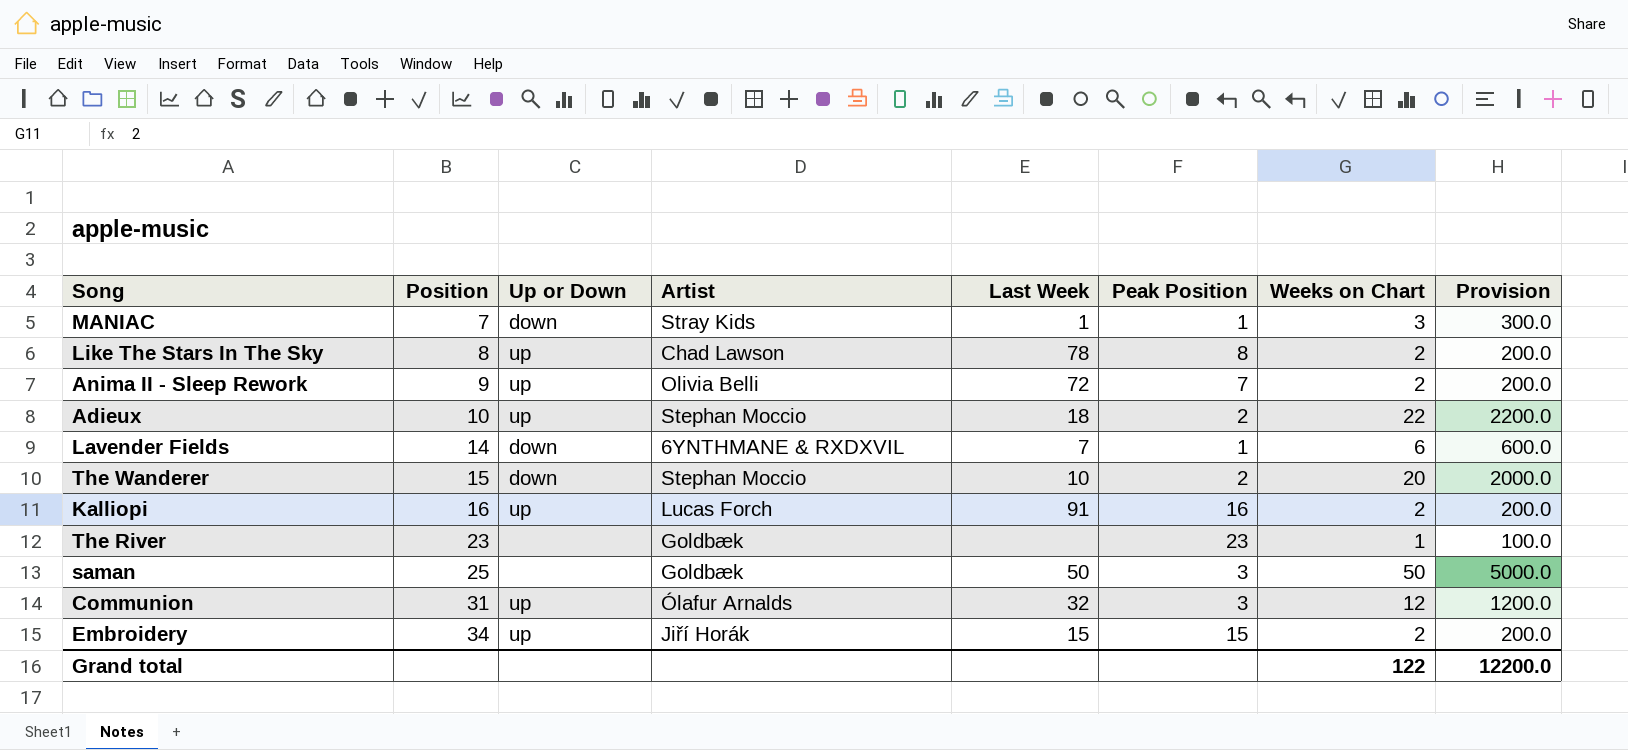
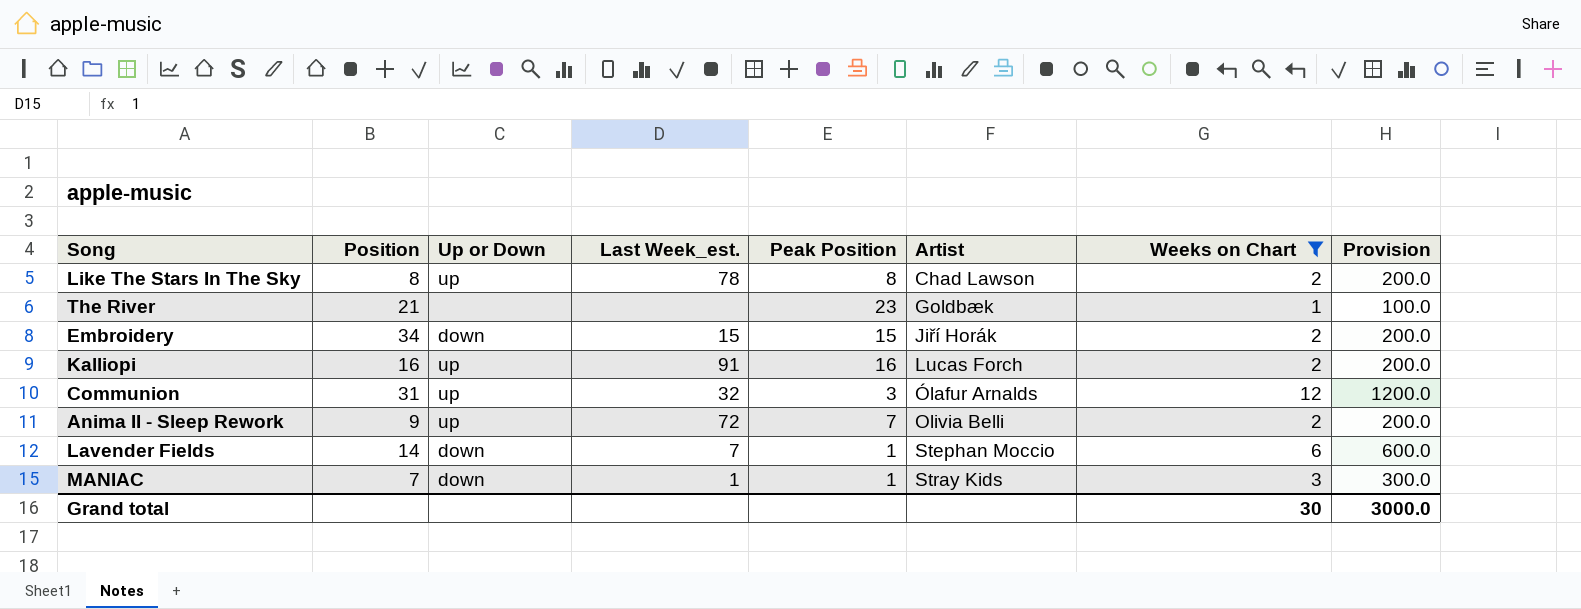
filter: none -> Weeks on Chart <= 12
row order: Position ascending -> Artist ascending
column name: Last Week -> Last Week_est.
column Artist | position: 4 -> 6
The River | Position: 23 -> 21
Embroidery | Up or Down: up -> down
Lavender Fields | Artist: 6YNTHMANE & RXDXVIL -> Stephan Moccio
Grand total | Weeks on Chart: 122 -> 30
Grand total | Provision: 12200.0 -> 3000.0

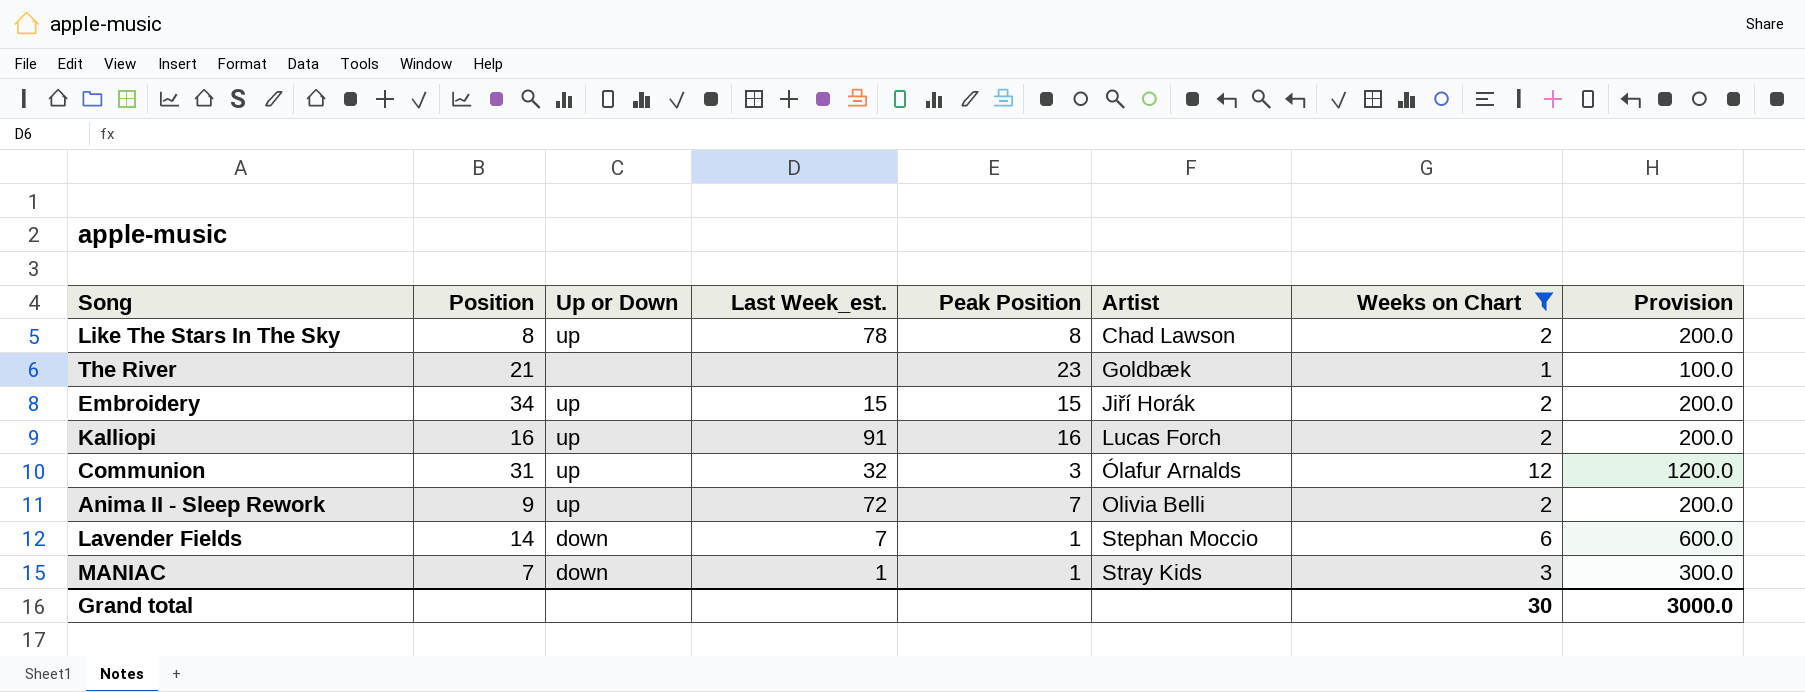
Embroidery | Up or Down: down -> up

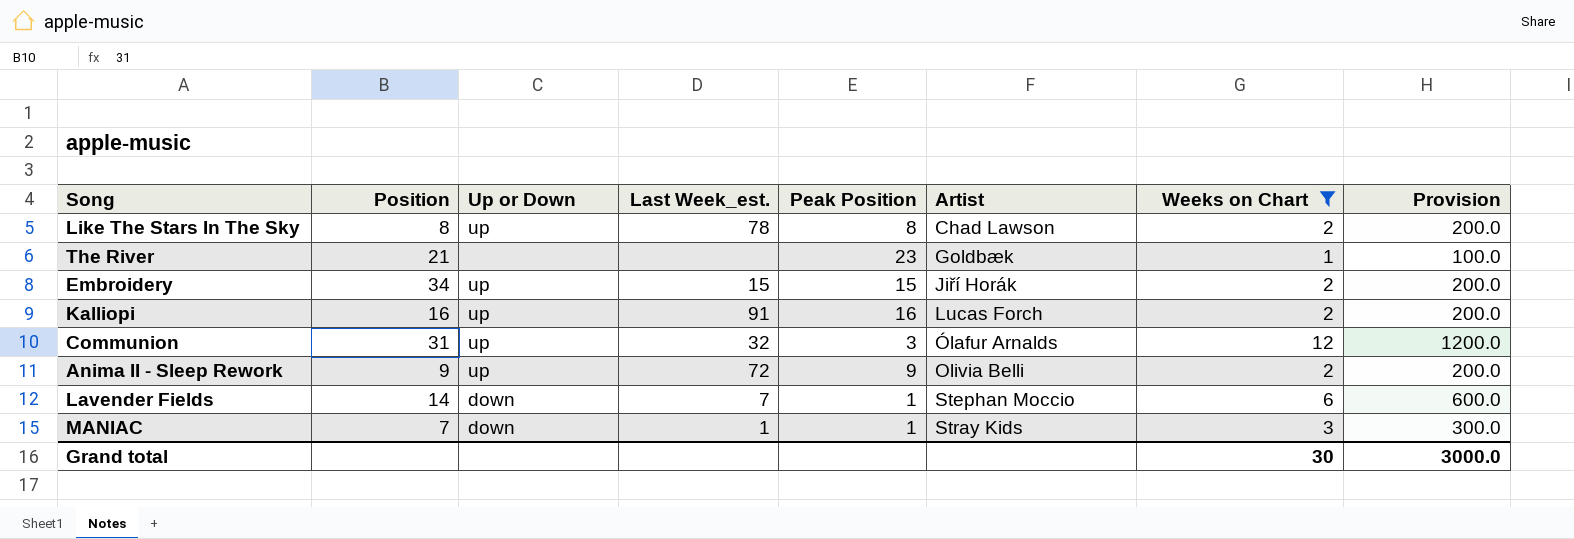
Anima II - Sleep Rework | Peak Position: 7 -> 9

